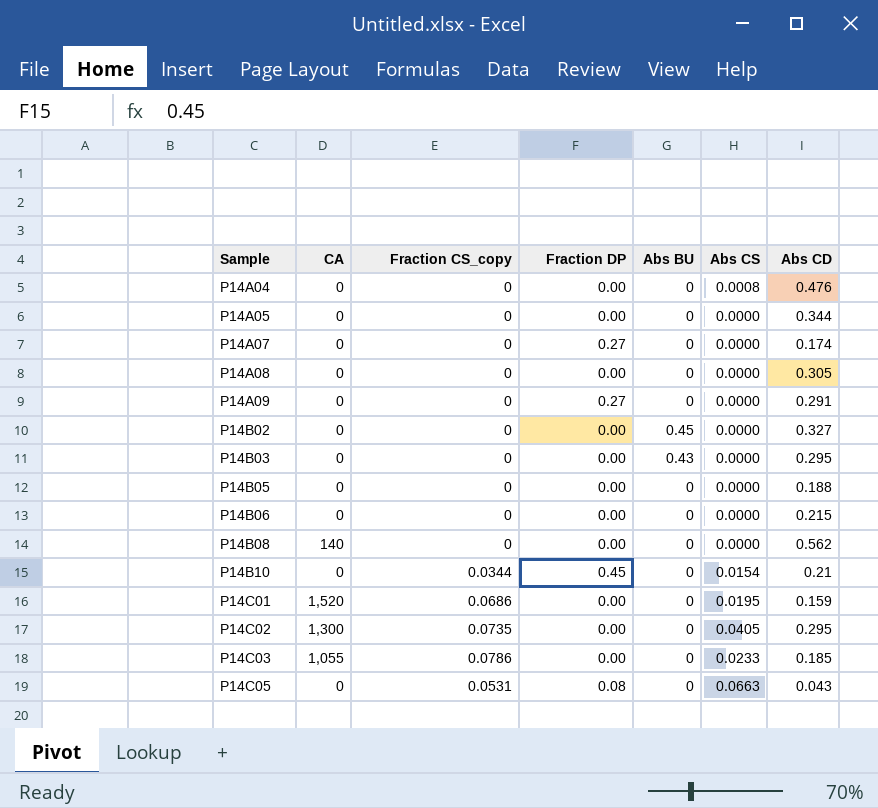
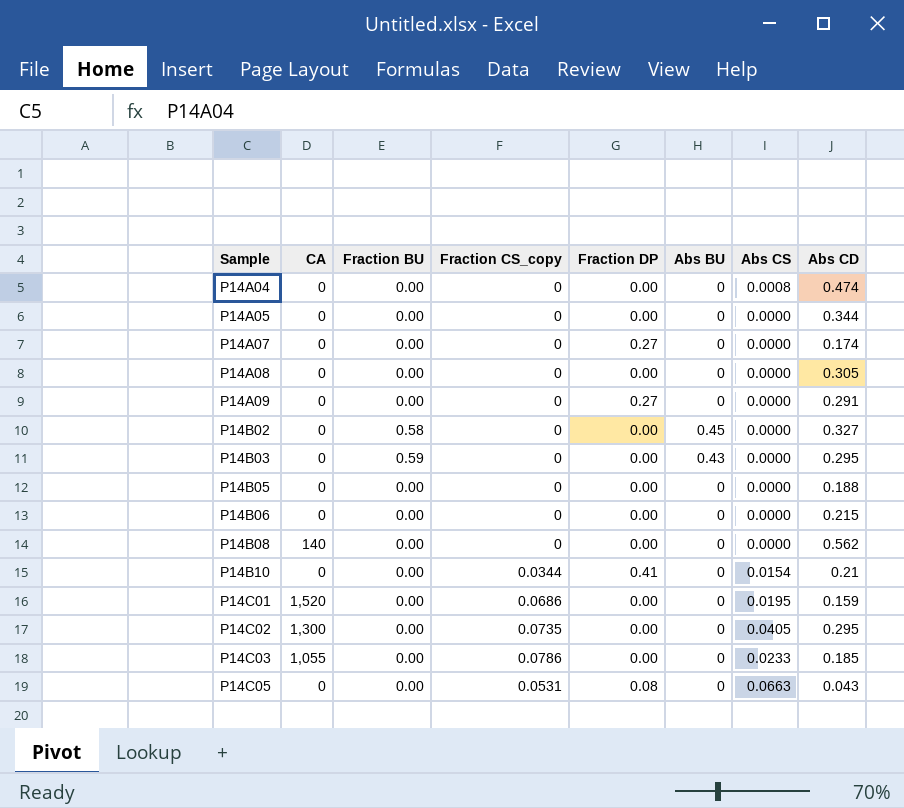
column Fraction BU | position: none -> 3
P14A04 | Abs CD: 0.476 -> 0.474
P14B10 | Fraction DP: 0.45 -> 0.41

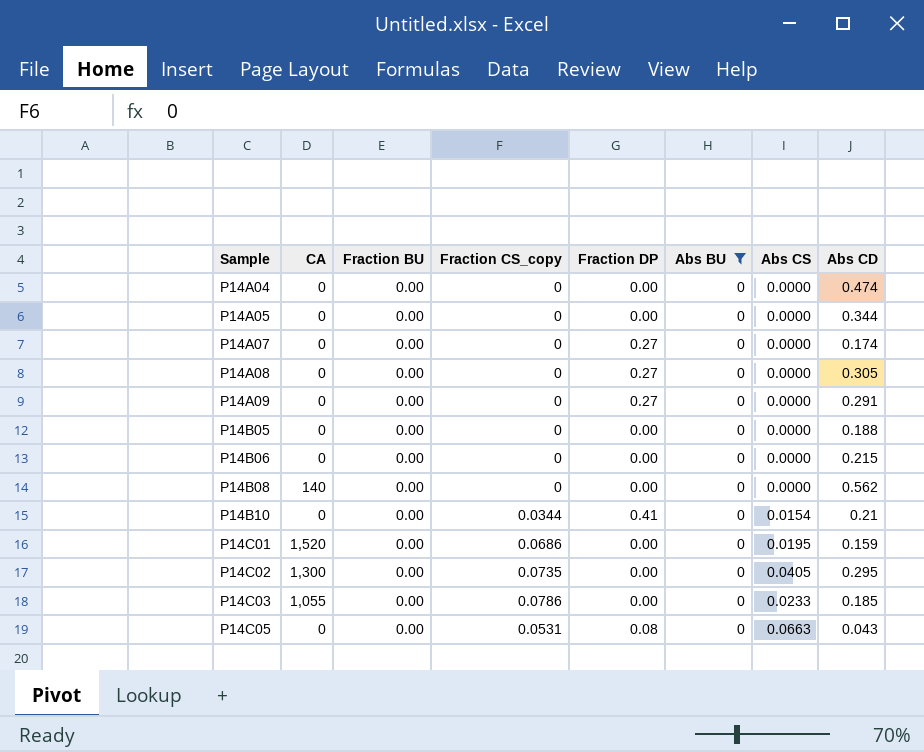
filter: none -> Abs BU = 0
P14A04 | Abs CS: 0.0008 -> 0.0000
P14A08 | Fraction DP: 0.00 -> 0.27

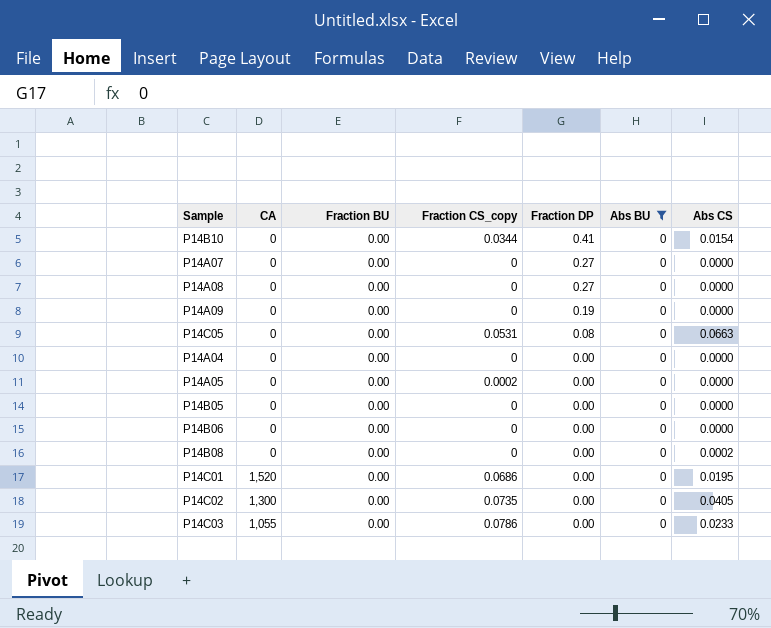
row order: Sample ascending -> Fraction DP descending
column Abs CD | position: 8 -> none
P14A09 | Fraction DP: 0.27 -> 0.19
P14A05 | Fraction CS_copy: 0 -> 0.0002
P14B08 | CA: 140 -> 0
P14B08 | Abs CS: 0.0000 -> 0.0002

